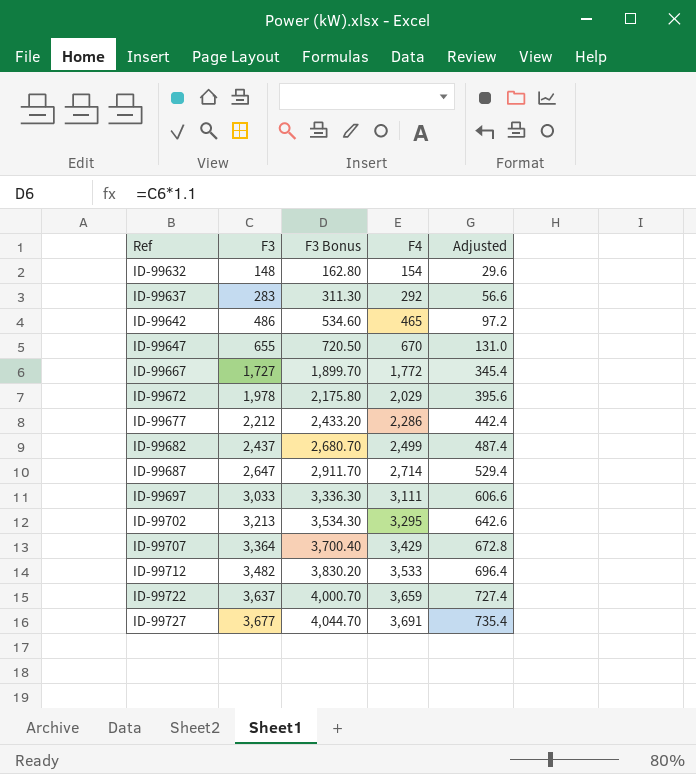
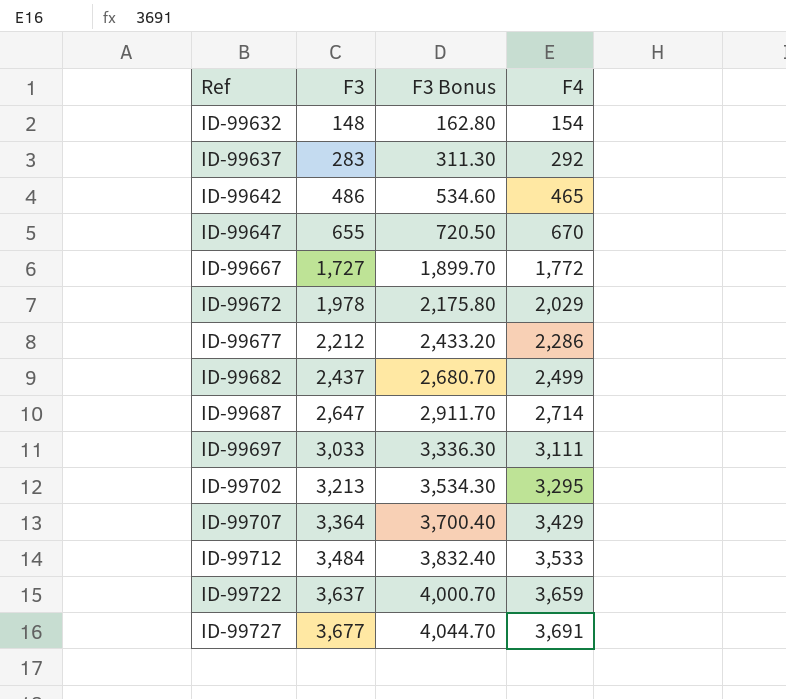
column Adjusted | formula: [F3] * 0.2 -> none
ID-99712 | F3: 3,482 -> 3,484
ID-99712 | F3 Bonus: 3,830.20 -> 3,832.40

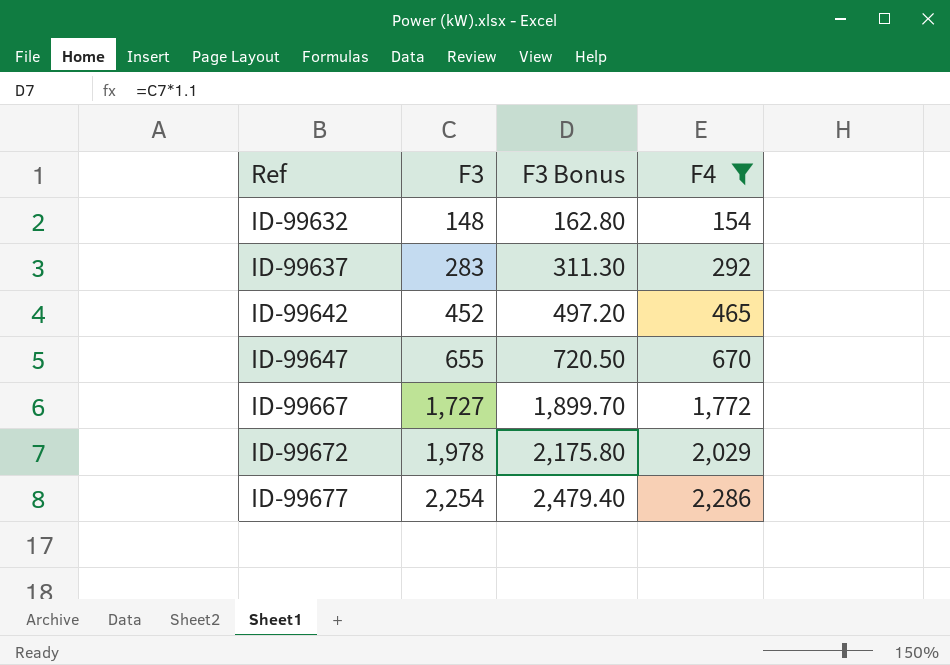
filter: none -> F4 <= 2,286
ID-99642 | F3: 486 -> 452
ID-99642 | F3 Bonus: 534.60 -> 497.20
ID-99677 | F3: 2,212 -> 2,254
ID-99677 | F3 Bonus: 2,433.20 -> 2,479.40

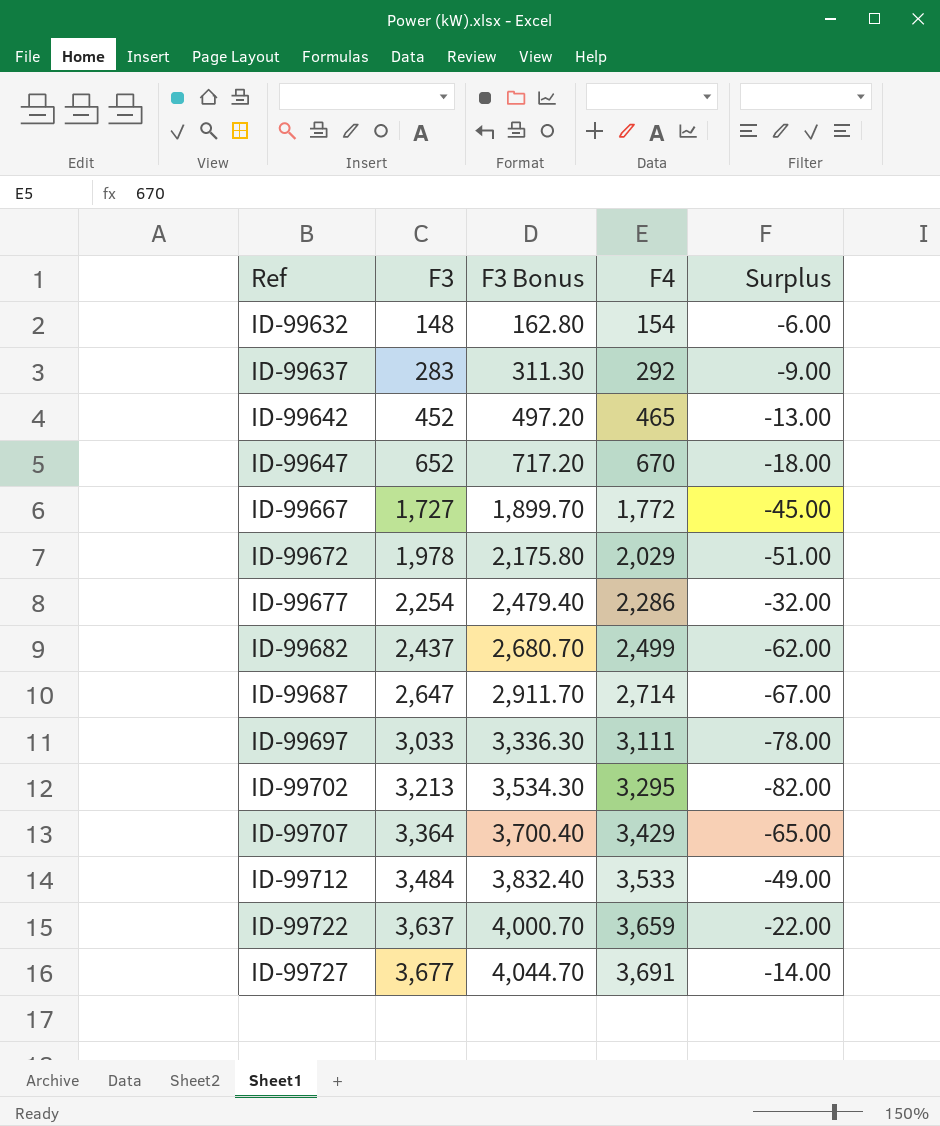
filter: F4 <= 2,286 -> none
column Surplus | formula: none -> [F3] - [F4]
ID-99647 | F3: 655 -> 652
ID-99647 | F3 Bonus: 720.50 -> 717.20

